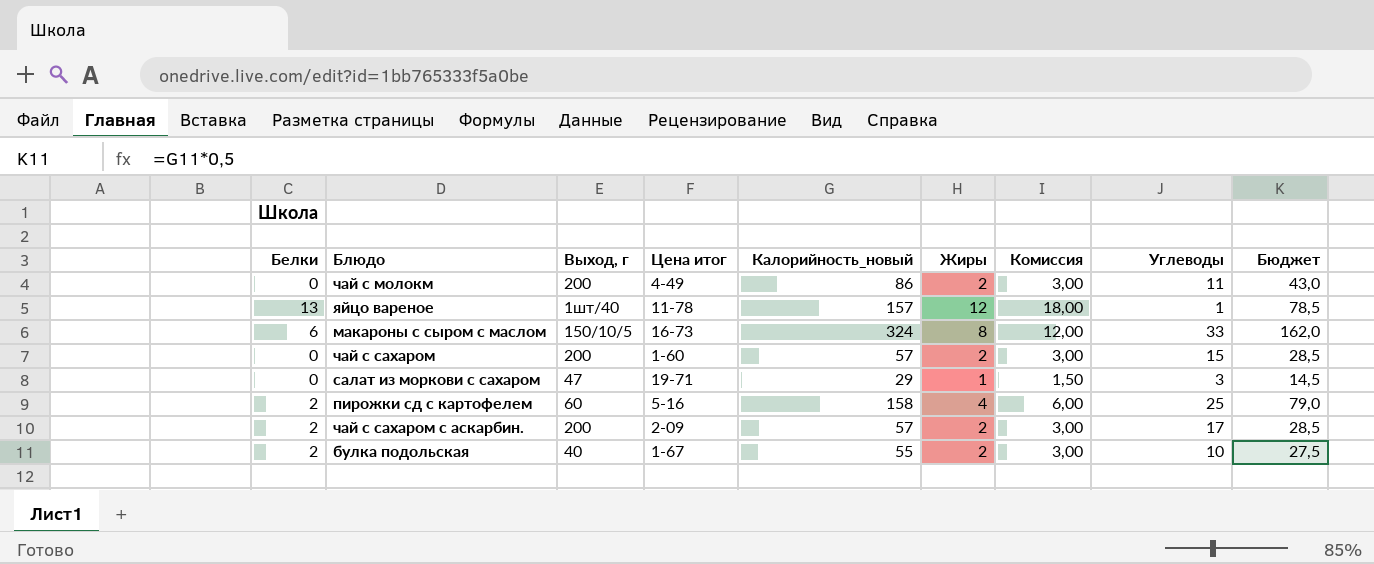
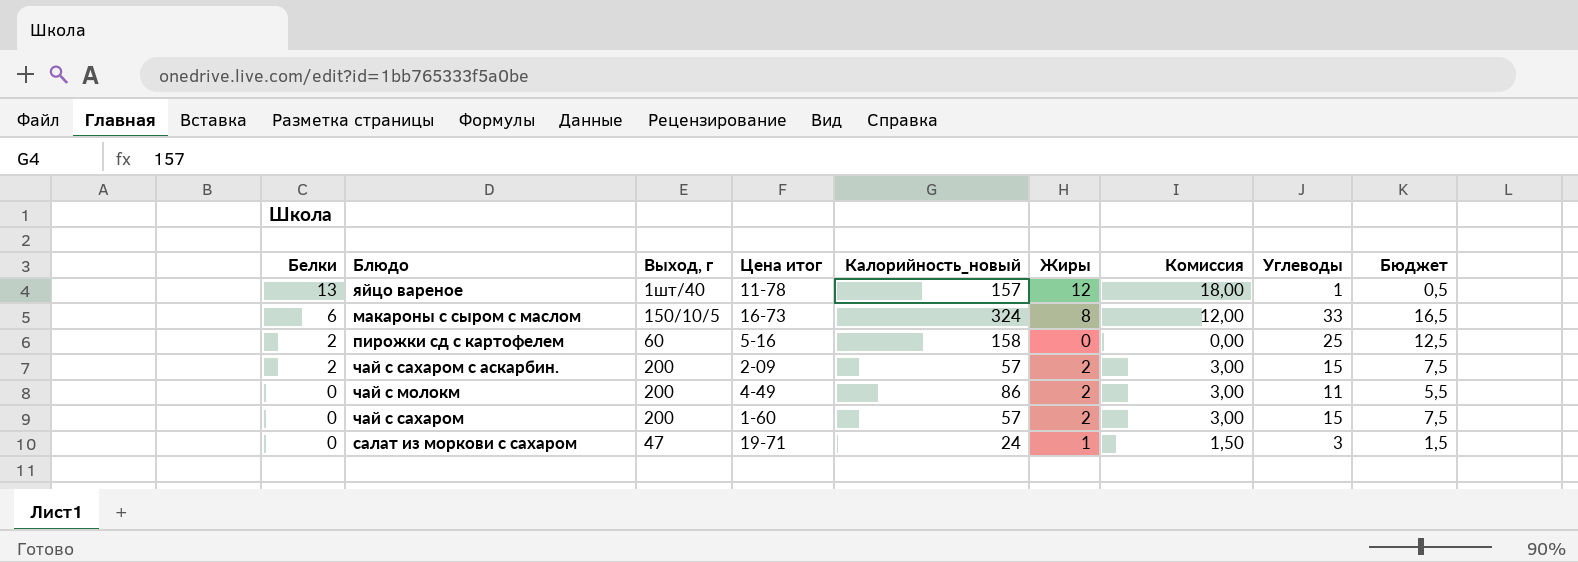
row order: none -> Белки descending
column Бюджет | formula: [Калорийность_новый] * 0,5 -> [Углеводы] * 0,5
row булка подольская: 2 | 40 | 1-67 | 55 | 2 | 3,00 | 10 | 27,5 -> none
пирожки сд с картофелем | Жиры: 4 -> 0
пирожки сд с картофелем | Комиссия: 6,00 -> 0,00
чай с сахаром с аскарбин. | Углеводы: 17 -> 15
салат из моркови с сахаром | Калорийность_новый: 29 -> 24

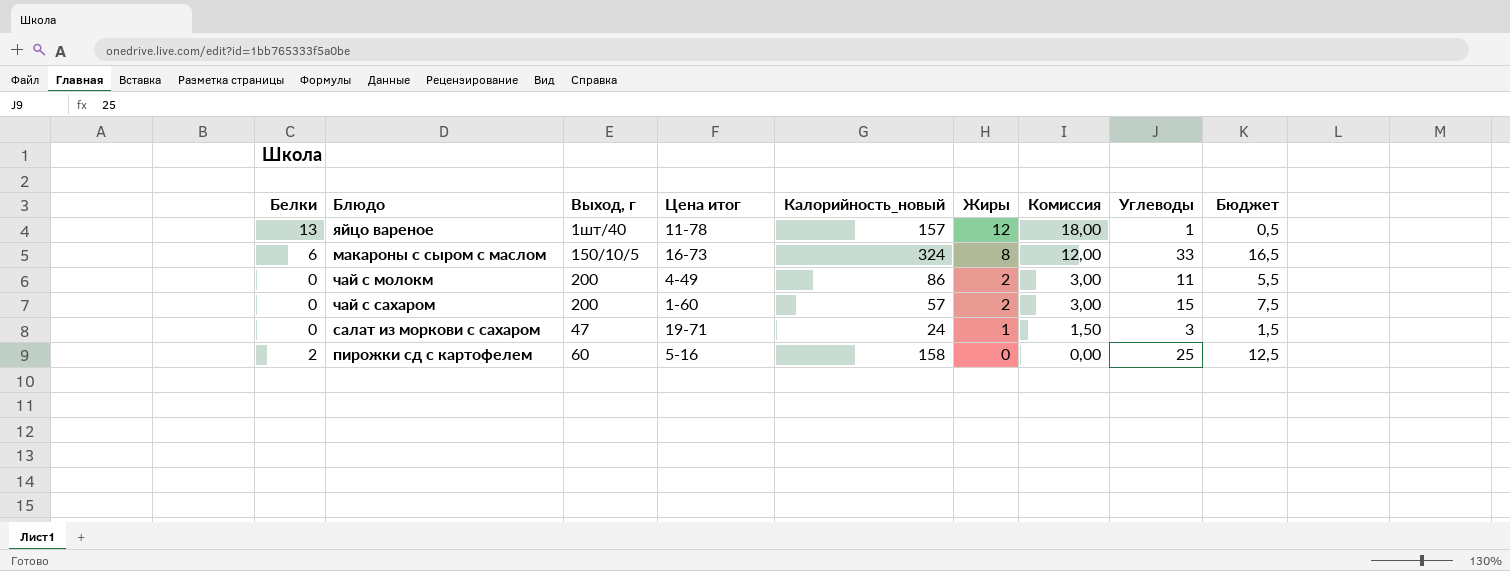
row order: Белки descending -> Жиры descending
row чай с сахаром с аскарбин.: 2 | 200 | 2-09 | 57 | 2 | 3,00 | 15 | 7,5 -> none

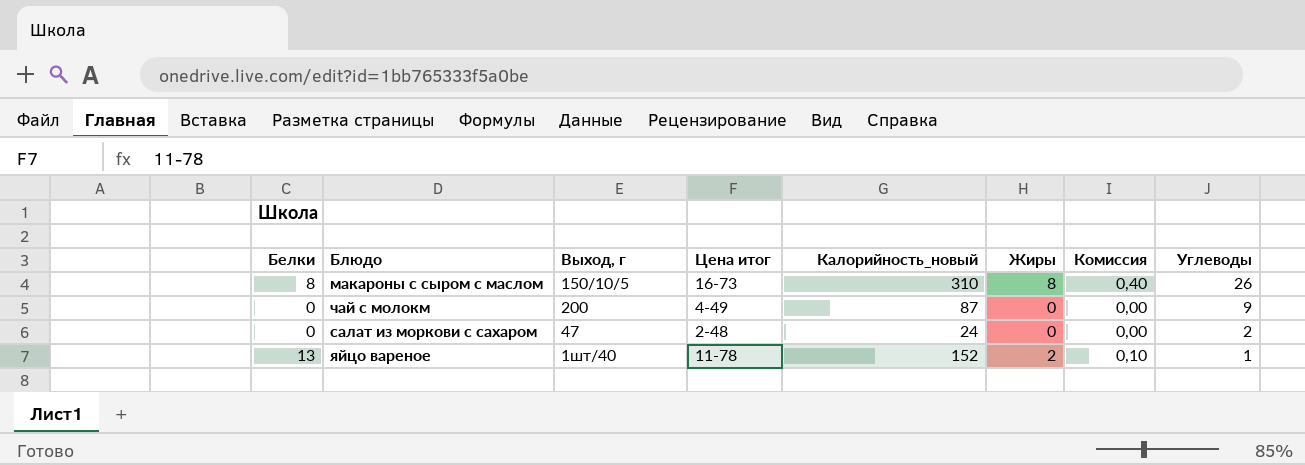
row order: Жиры descending -> Углеводы descending
column Бюджет | formula: [Углеводы] * 0,5 -> none
column Комиссия | formula: [Жиры] * 1,5 -> [Жиры] * 0,05
row чай с сахаром: 0 | 200 | 1-60 | 57 | 2 | 3,00 | 15 | 7,5 -> none
row пирожки сд с картофелем: 2 | 60 | 5-16 | 158 | 0 | 0,00 | 25 | 12,5 -> none
макароны с сыром с маслом | Белки: 6 -> 8
макароны с сыром с маслом | Калорийность_новый: 324 -> 310
макароны с сыром с маслом | Углеводы: 33 -> 26
чай с молокм | Калорийность_новый: 86 -> 87
чай с молокм | Жиры: 2 -> 0
чай с молокм | Углеводы: 11 -> 9
салат из моркови с сахаром | Цена итог: 19-71 -> 2-48
салат из моркови с сахаром | Жиры: 1 -> 0
салат из моркови с сахаром | Углеводы: 3 -> 2
яйцо вареное | Калорийность_новый: 157 -> 152
яйцо вареное | Жиры: 12 -> 2

